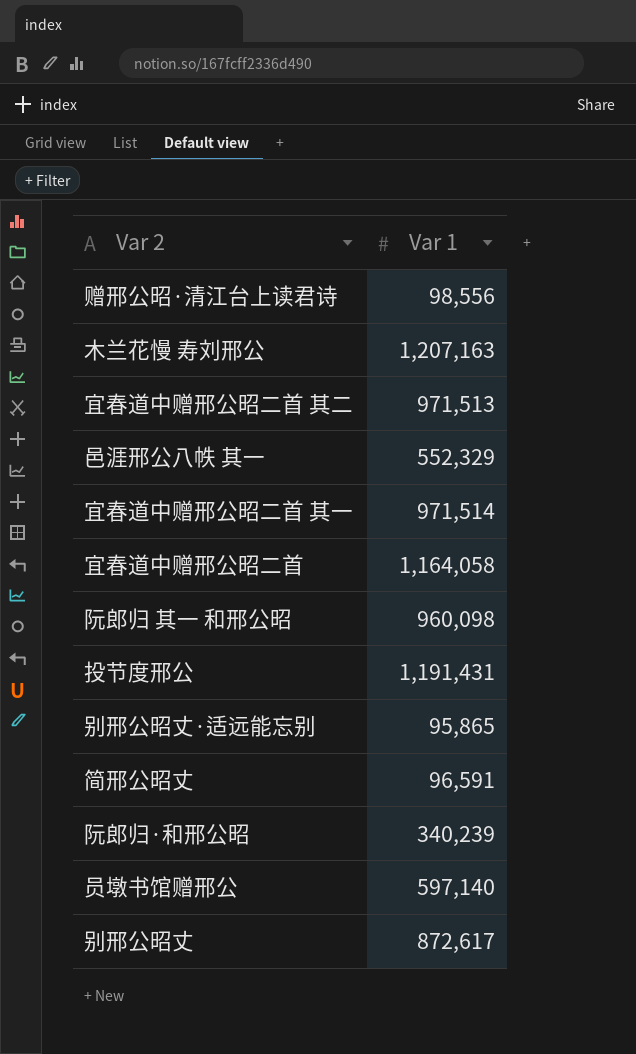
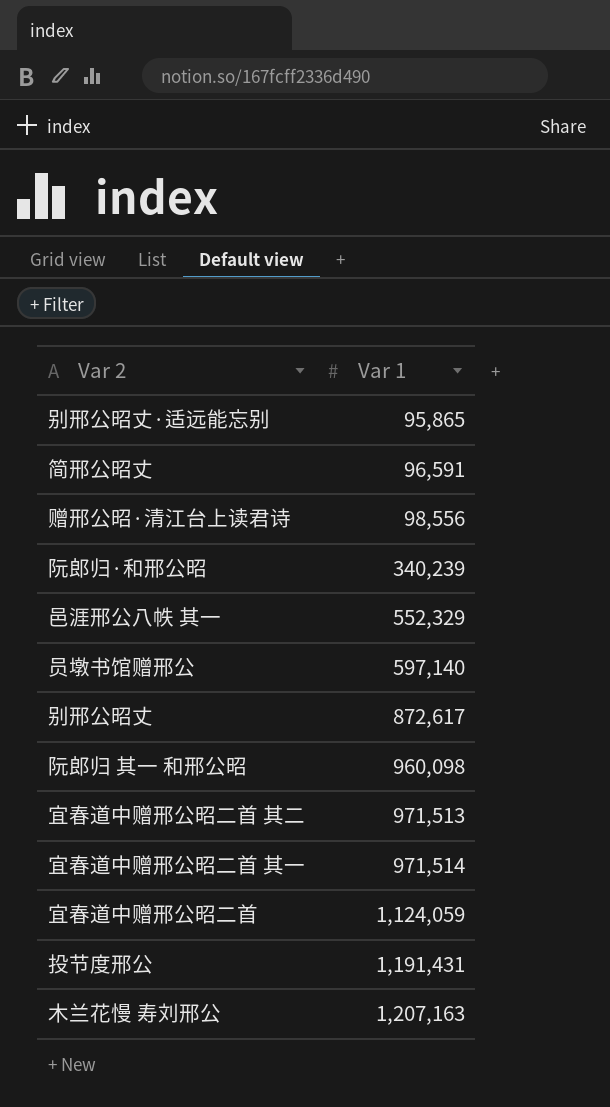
row order: none -> Var 1 ascending
宜春道中赠邢公昭二首 | Var 1: 1,164,058 -> 1,124,059

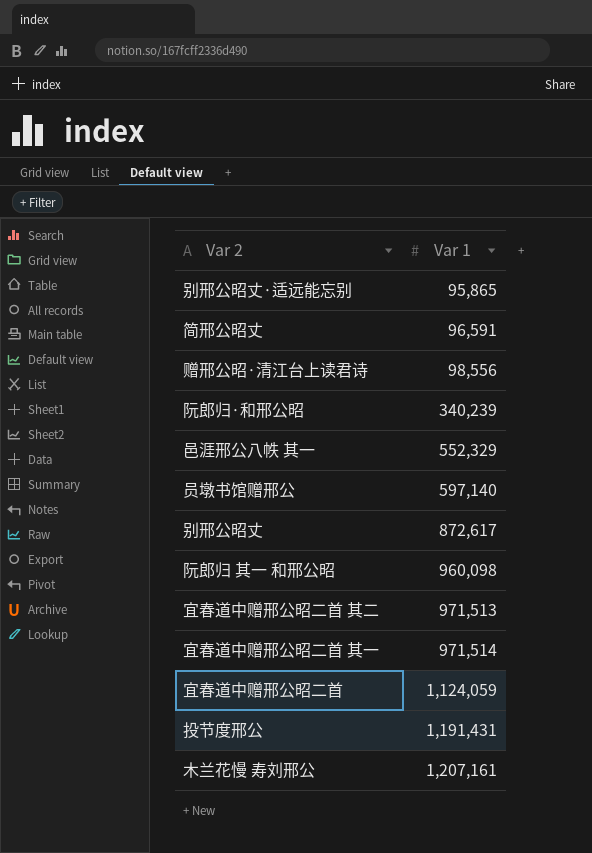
木兰花慢 寿刘邢公 | Var 1: 1,207,163 -> 1,207,161

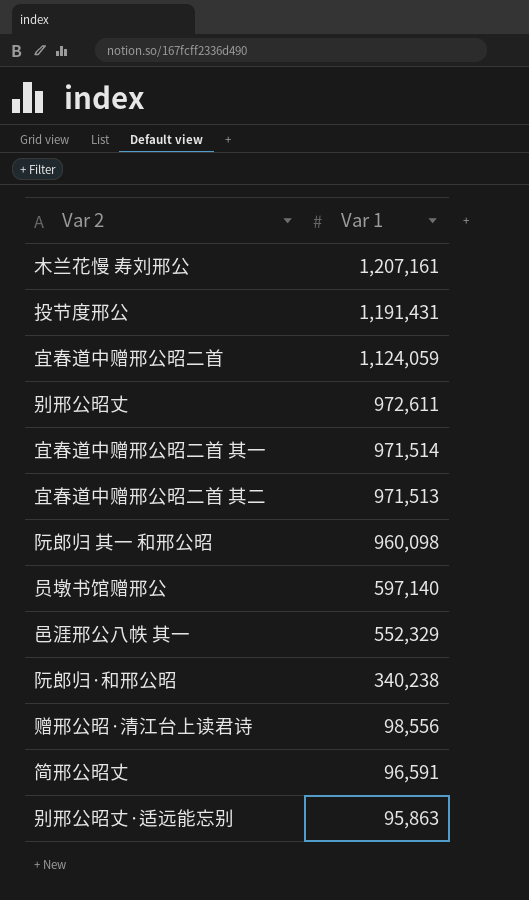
row order: Var 1 ascending -> Var 1 descending
别邢公昭丈 | Var 1: 872,617 -> 972,611
阮郎归·和邢公昭 | Var 1: 340,239 -> 340,238
别邢公昭丈·适远能忘别 | Var 1: 95,865 -> 95,863

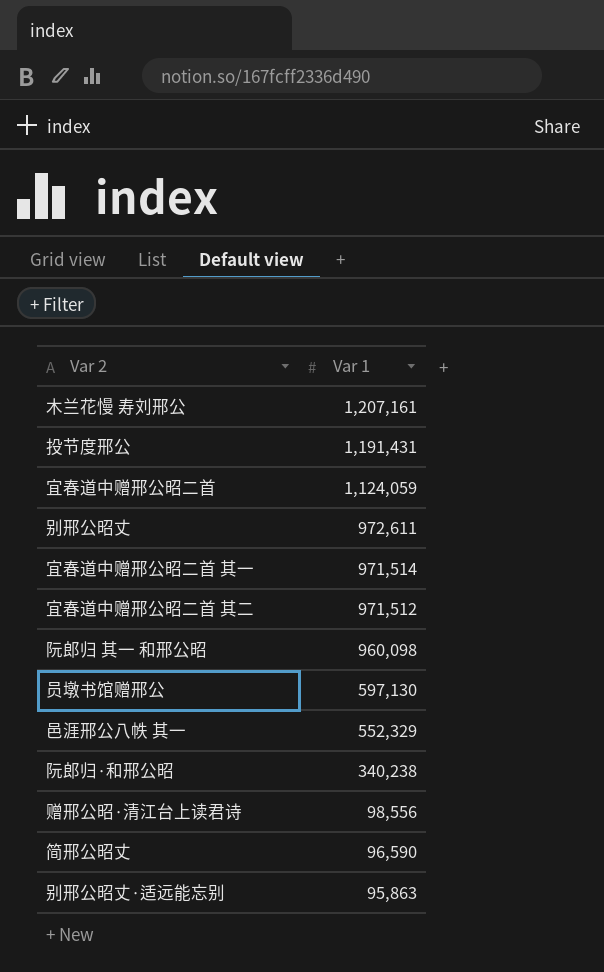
宜春道中赠邢公昭二首 其二 | Var 1: 971,513 -> 971,512
员墩书馆赠邢公 | Var 1: 597,140 -> 597,130
简邢公昭丈 | Var 1: 96,591 -> 96,590

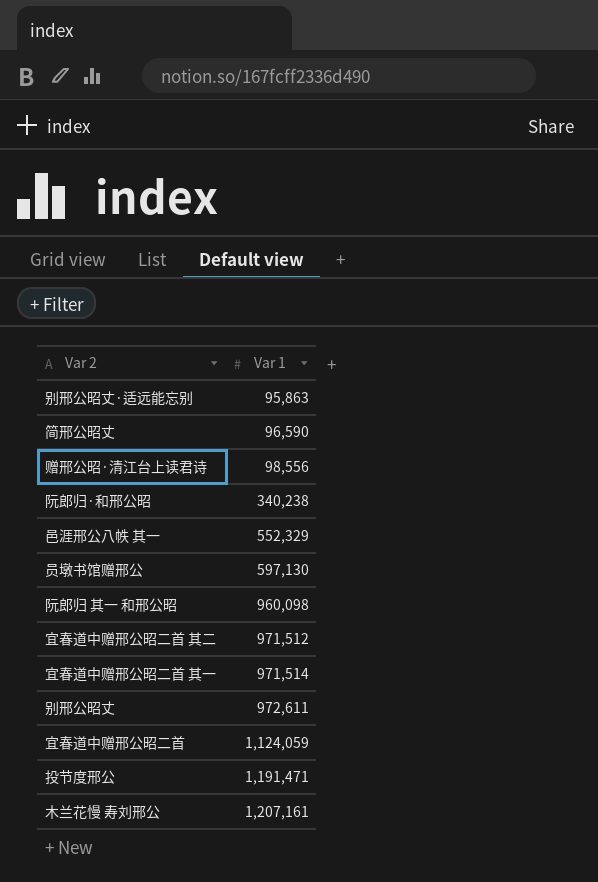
row order: Var 1 descending -> Var 1 ascending
投节度邢公 | Var 1: 1,191,431 -> 1,191,471

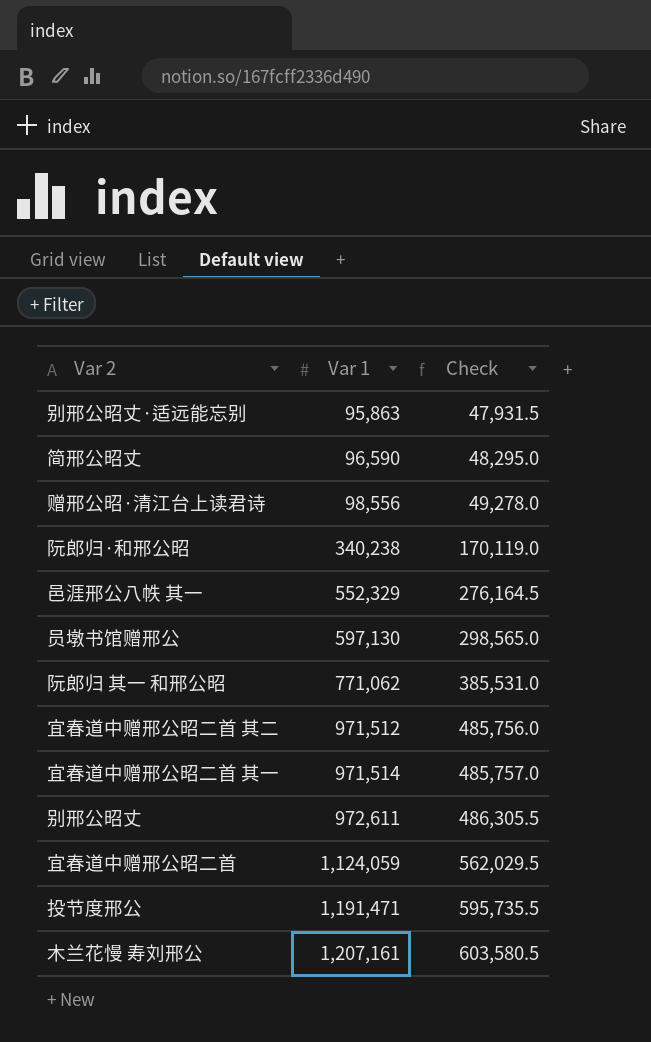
column Check | formula: none -> [Var 1] * 0.5
阮郎归 其一 和邢公昭 | Var 1: 960,098 -> 771,062

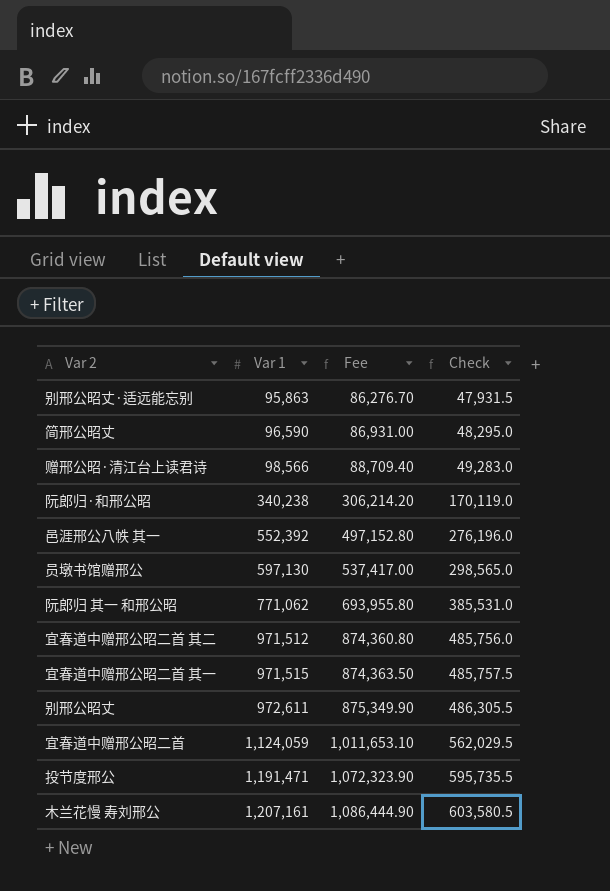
column Fee | formula: none -> [Var 1] * 0.9
赠邢公昭·清江台上读君诗 | Var 1: 98,556 -> 98,566
赠邢公昭·清江台上读君诗 | Check: 49,278.0 -> 49,283.0
邑涯邢公八帙 其一 | Var 1: 552,329 -> 552,392
邑涯邢公八帙 其一 | Check: 276,164.5 -> 276,196.0
宜春道中赠邢公昭二首 其一 | Var 1: 971,514 -> 971,515
宜春道中赠邢公昭二首 其一 | Check: 485,757.0 -> 485,757.5

